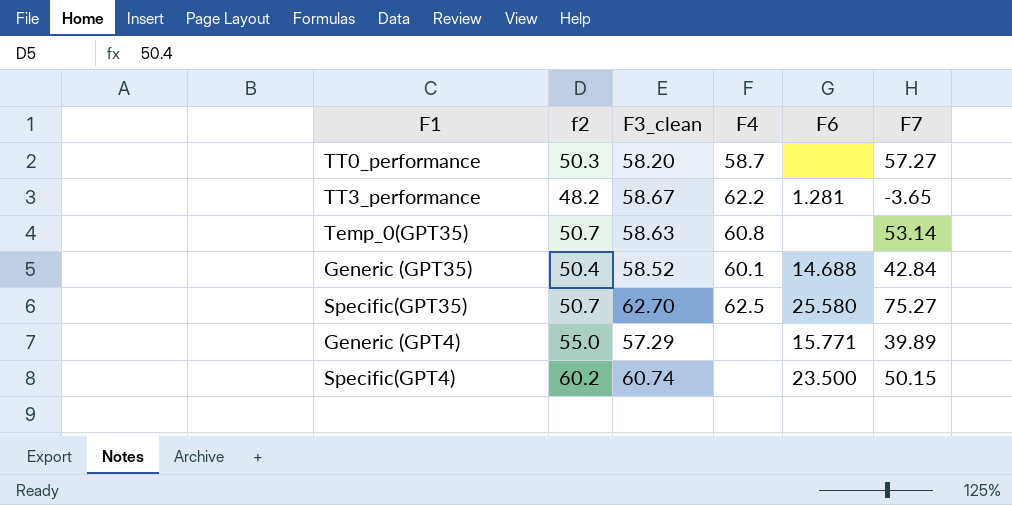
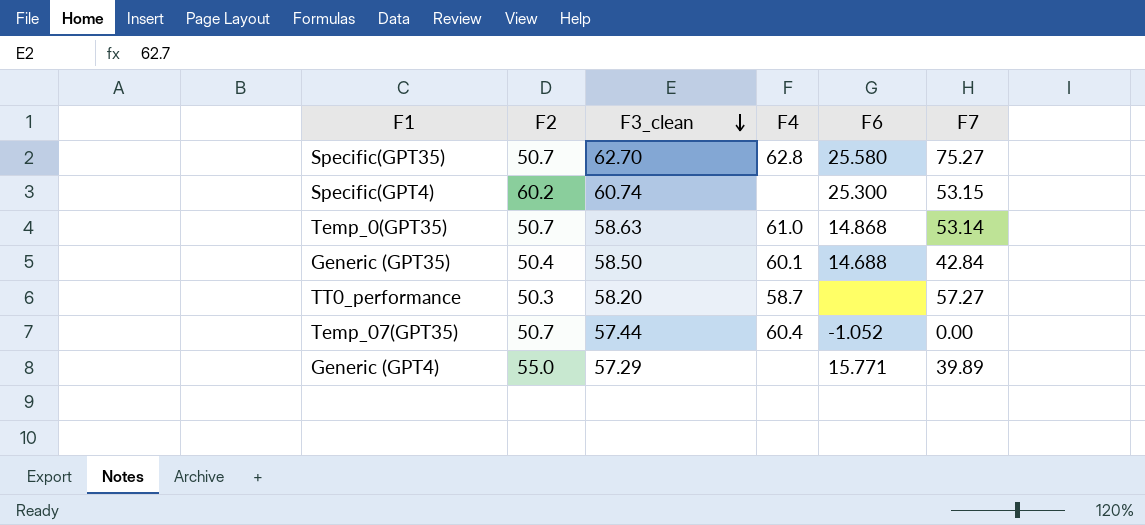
row order: none -> F3_clean descending
column name: f2 -> F2
row TT3_performance: 48.2 | 58.67 | 62.2 | 1.281 | -3.65 -> none
Specific(GPT35) | F4: 62.5 -> 62.8
Specific(GPT4) | F6: 23.500 -> 25.300
Specific(GPT4) | F7: 50.15 -> 53.15
Temp_0(GPT35) | F4: 60.8 -> 61.0
Temp_0(GPT35) | F6: none -> 14.868
Generic (GPT35) | F3_clean: 58.52 -> 58.50
row Temp_07(GPT35): none -> 50.7 | 57.44 | 60.4 | -1.052 | 0.00

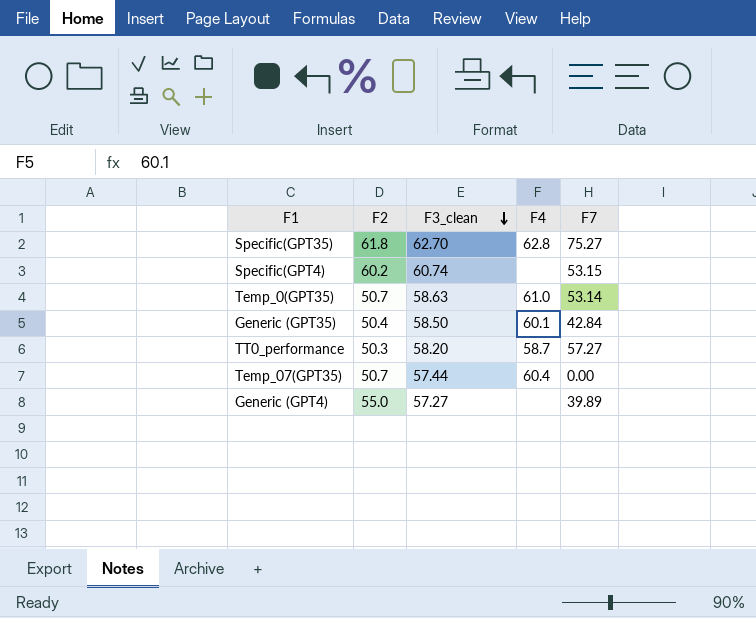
column F6 | position: 5 -> none
Specific(GPT35) | F2: 50.7 -> 61.8
Generic (GPT4) | F3_clean: 57.29 -> 57.27

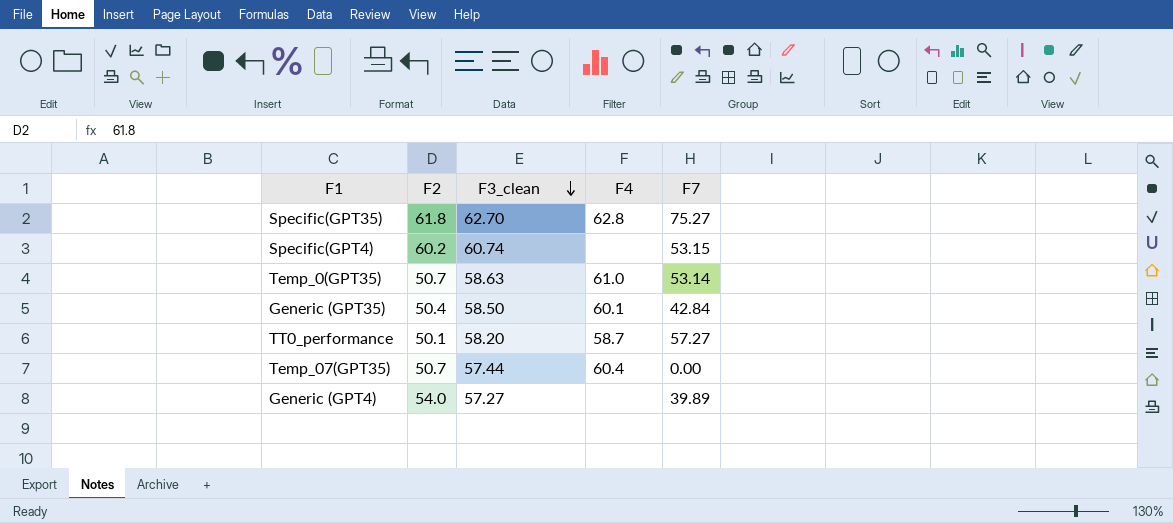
TT0_performance | F2: 50.3 -> 50.1
Generic (GPT4) | F2: 55.0 -> 54.0

